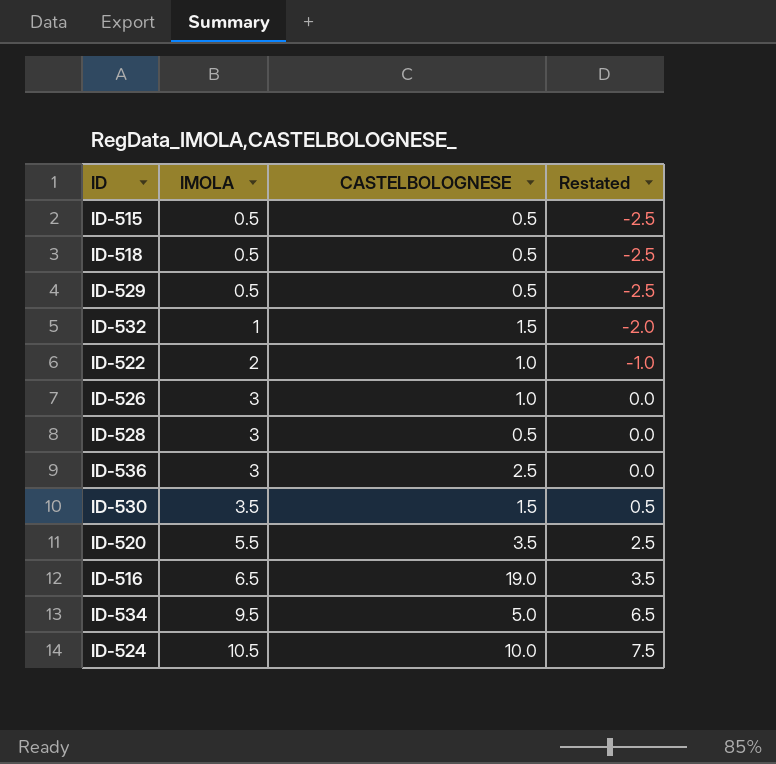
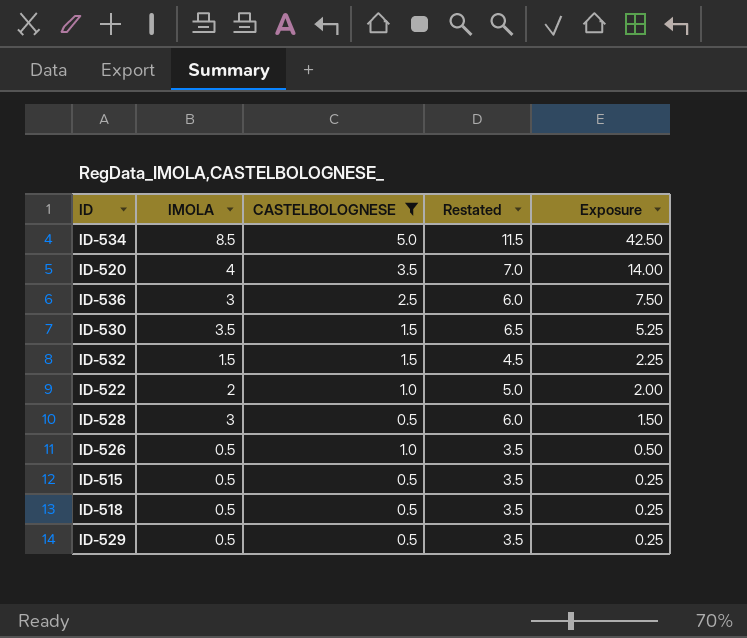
filter: none -> CASTELBOLOGNESE <= 5.0
row order: IMOLA ascending -> Exposure descending
column Restated | formula: [IMOLA] - 3 -> [IMOLA] + 3
column Exposure | formula: none -> [IMOLA] * [CASTELBOLOGNESE]
ID-534 | IMOLA: 9.5 -> 8.5
ID-520 | IMOLA: 5.5 -> 4
ID-532 | IMOLA: 1 -> 1.5
ID-526 | IMOLA: 3 -> 0.5

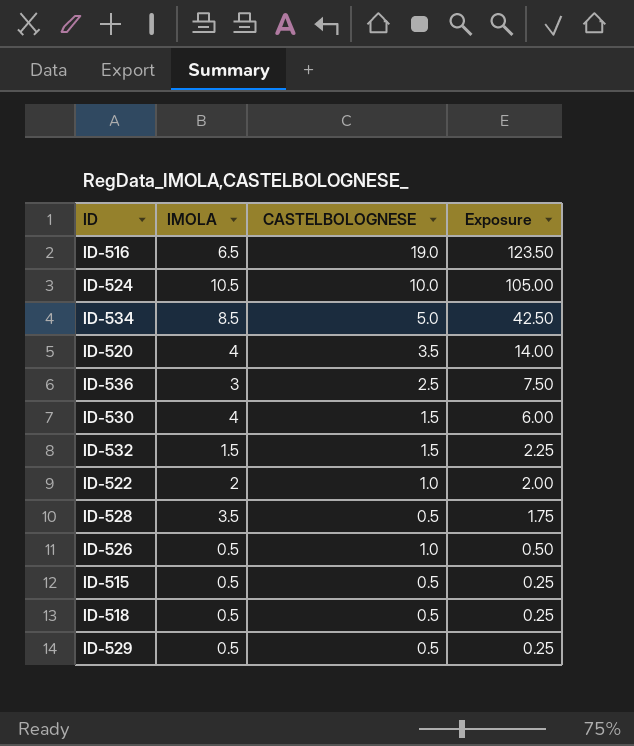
filter: CASTELBOLOGNESE <= 5.0 -> none
column Restated | formula: [IMOLA] + 3 -> none
ID-530 | IMOLA: 3.5 -> 4
ID-530 | Exposure: 5.25 -> 6.00
ID-528 | IMOLA: 3 -> 3.5
ID-528 | Exposure: 1.50 -> 1.75

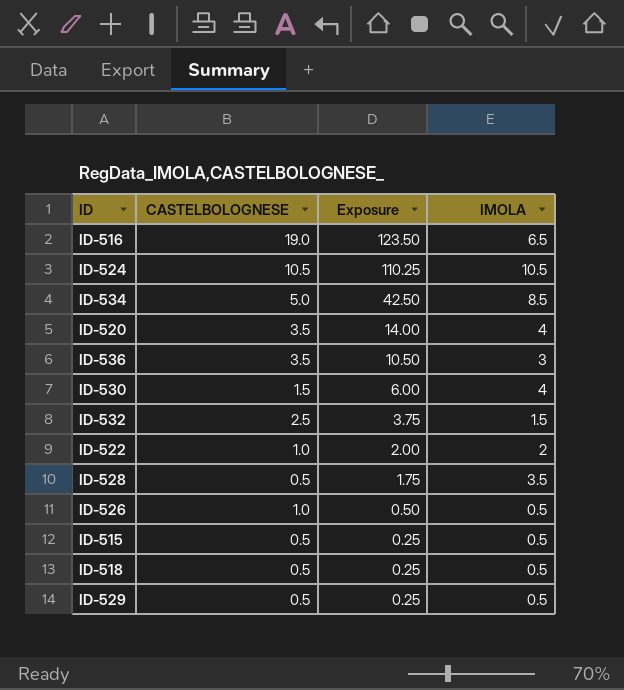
column IMOLA | position: 2 -> 4
ID-524 | CASTELBOLOGNESE: 10.0 -> 10.5
ID-524 | Exposure: 105.00 -> 110.25
ID-536 | CASTELBOLOGNESE: 2.5 -> 3.5
ID-536 | Exposure: 7.50 -> 10.50
ID-532 | CASTELBOLOGNESE: 1.5 -> 2.5
ID-532 | Exposure: 2.25 -> 3.75

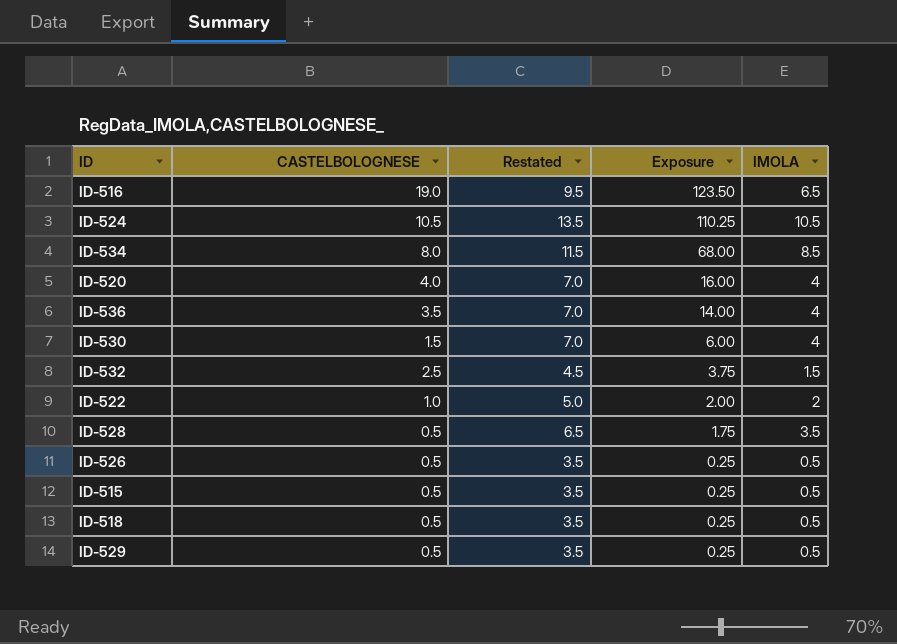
column Restated | formula: none -> [IMOLA] + 3
ID-534 | CASTELBOLOGNESE: 5.0 -> 8.0
ID-534 | Exposure: 42.50 -> 68.00
ID-520 | CASTELBOLOGNESE: 3.5 -> 4.0
ID-520 | Exposure: 14.00 -> 16.00
ID-536 | Exposure: 10.50 -> 14.00
ID-536 | IMOLA: 3 -> 4
ID-526 | CASTELBOLOGNESE: 1.0 -> 0.5
ID-526 | Exposure: 0.50 -> 0.25

